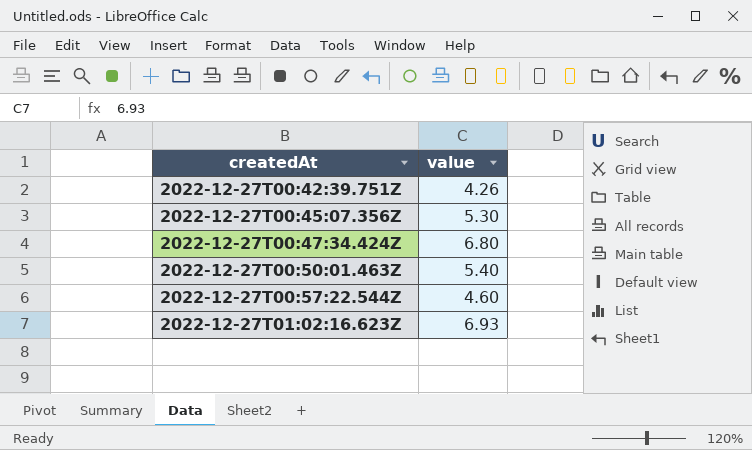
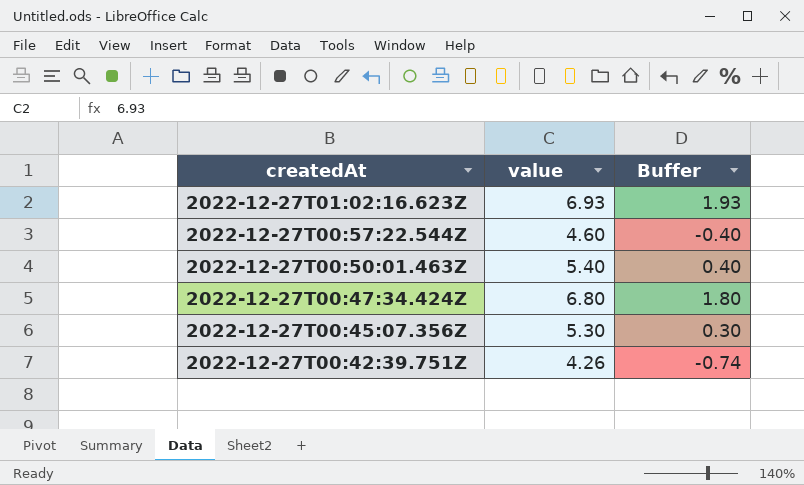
row order: createdAt ascending -> createdAt descending
column Buffer | formula: none -> [value] - 5

